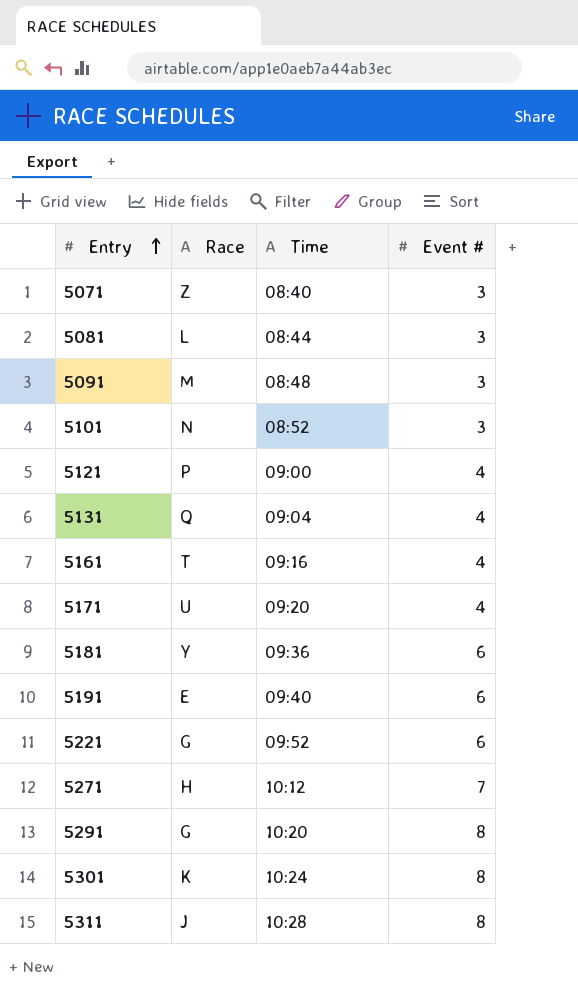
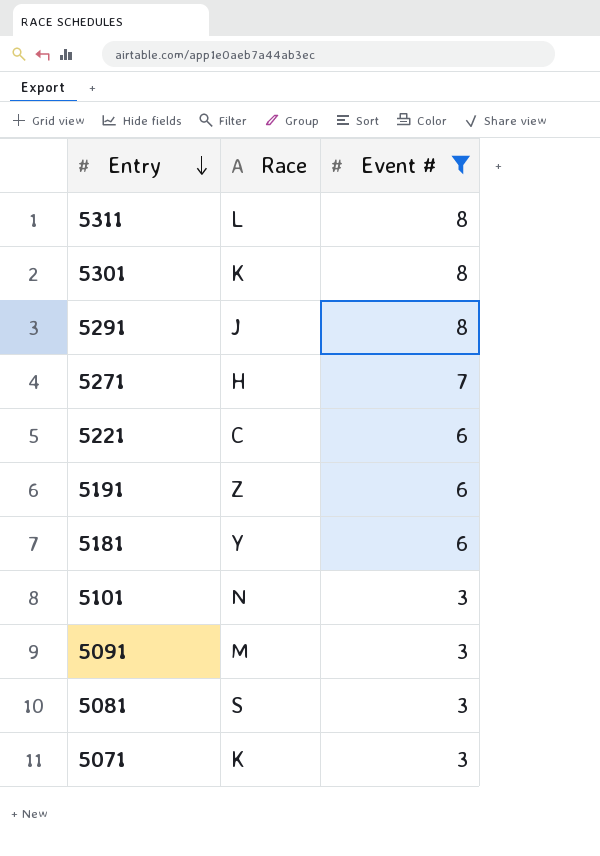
filter: none -> Event # != 4
row order: Entry ascending -> Entry descending
column Time | position: 3 -> none
5311 | Race: J -> L
5291 | Race: G -> J
5221 | Race: G -> C
5191 | Race: E -> Z
5081 | Race: L -> S
5071 | Race: Z -> K

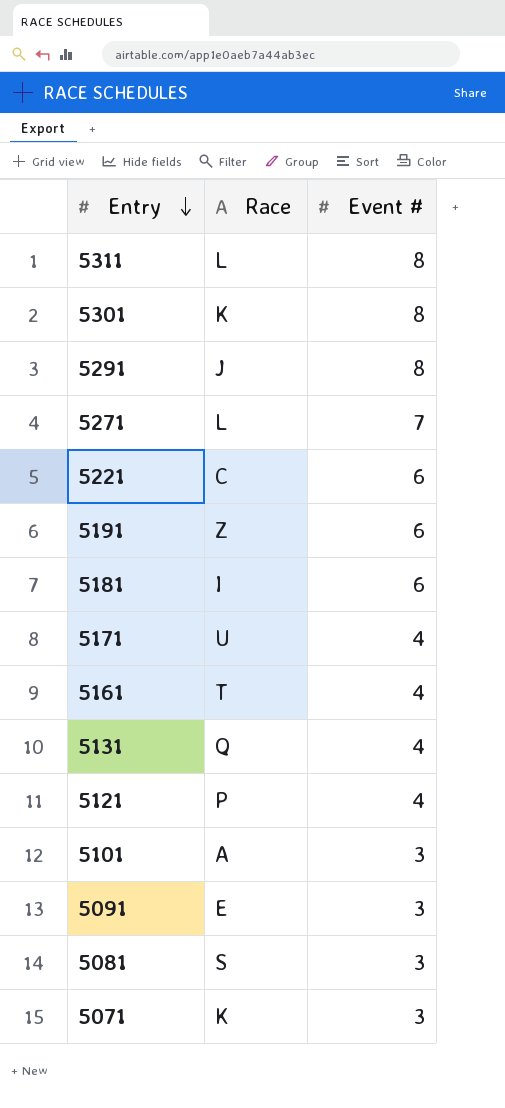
filter: Event # != 4 -> none
5271 | Race: H -> L
5181 | Race: Y -> I
5101 | Race: N -> A
5091 | Race: M -> E

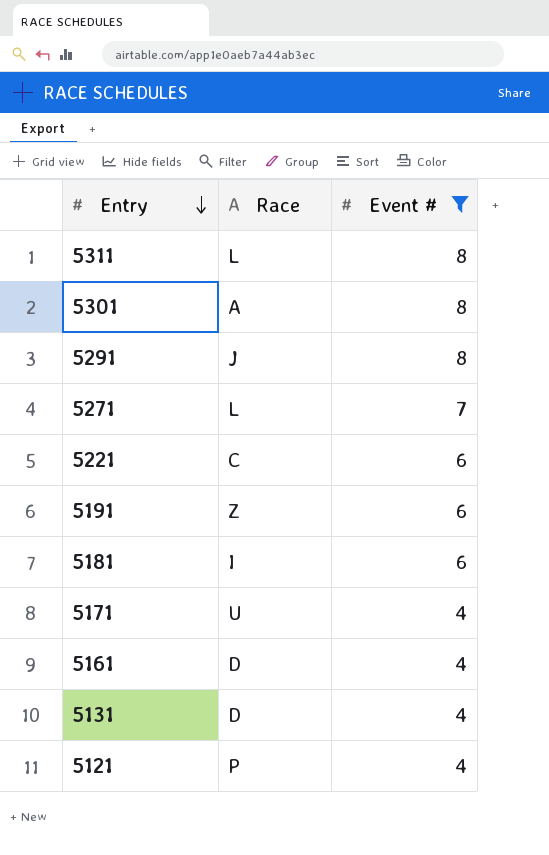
filter: none -> Event # != 3
5301 | Race: K -> A
5161 | Race: T -> D
5131 | Race: Q -> D

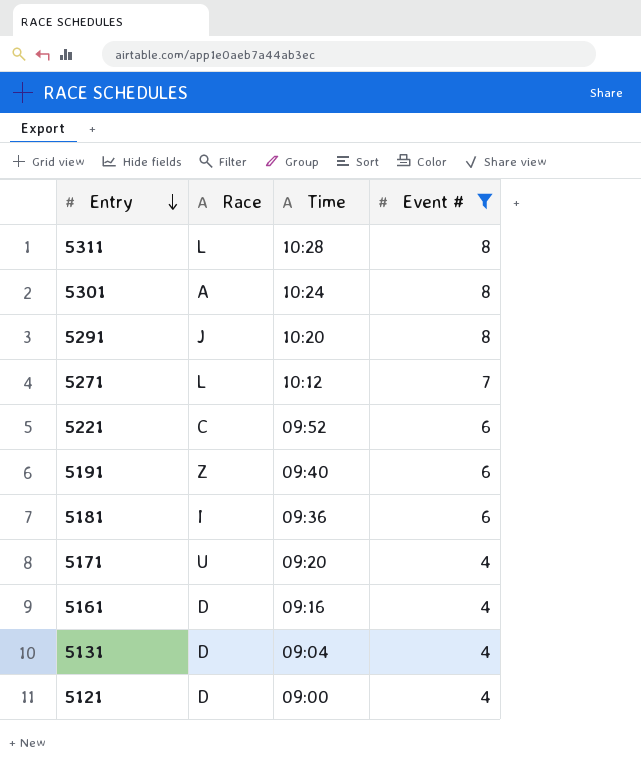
column Time | position: none -> 3
5121 | Race: P -> D

